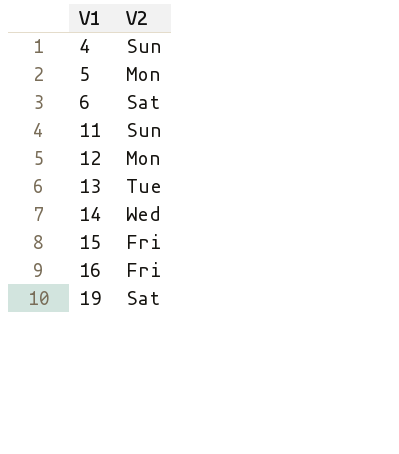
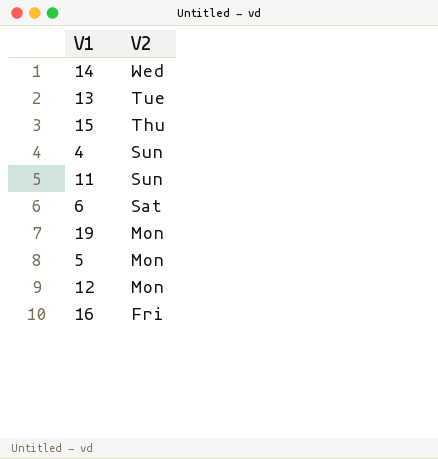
row order: V1 ascending -> V2 descending
15 | V2: Fri -> Thu
19 | V2: Sat -> Mon

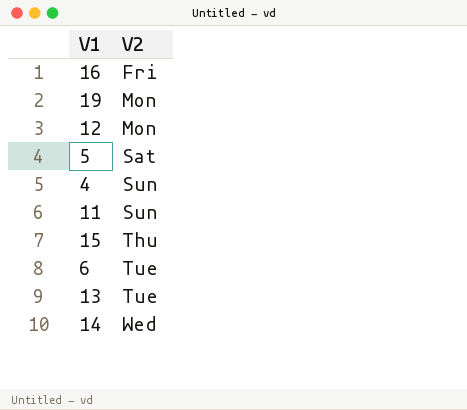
row order: V2 descending -> V2 ascending
5 | V2: Mon -> Sat
6 | V2: Sat -> Tue

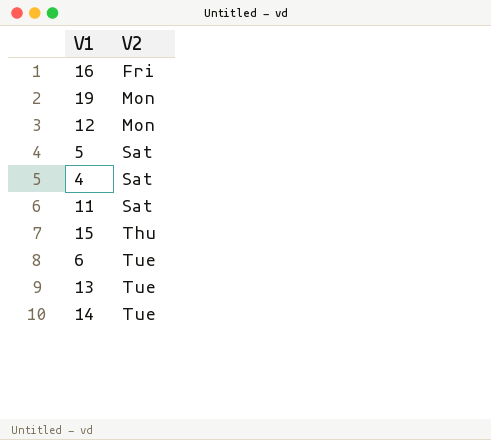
4 | V2: Sun -> Sat
11 | V2: Sun -> Sat
14 | V2: Wed -> Tue

